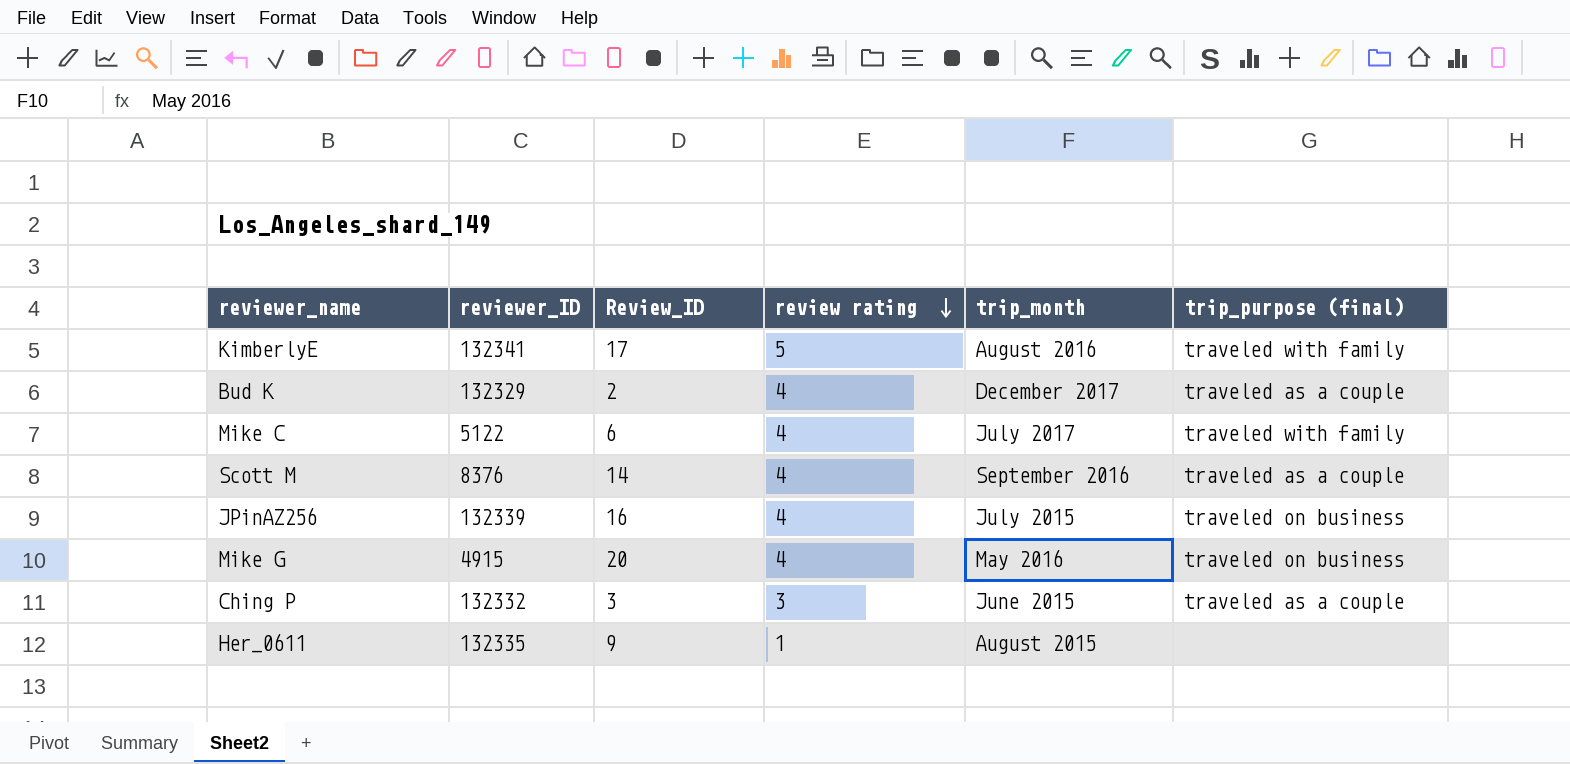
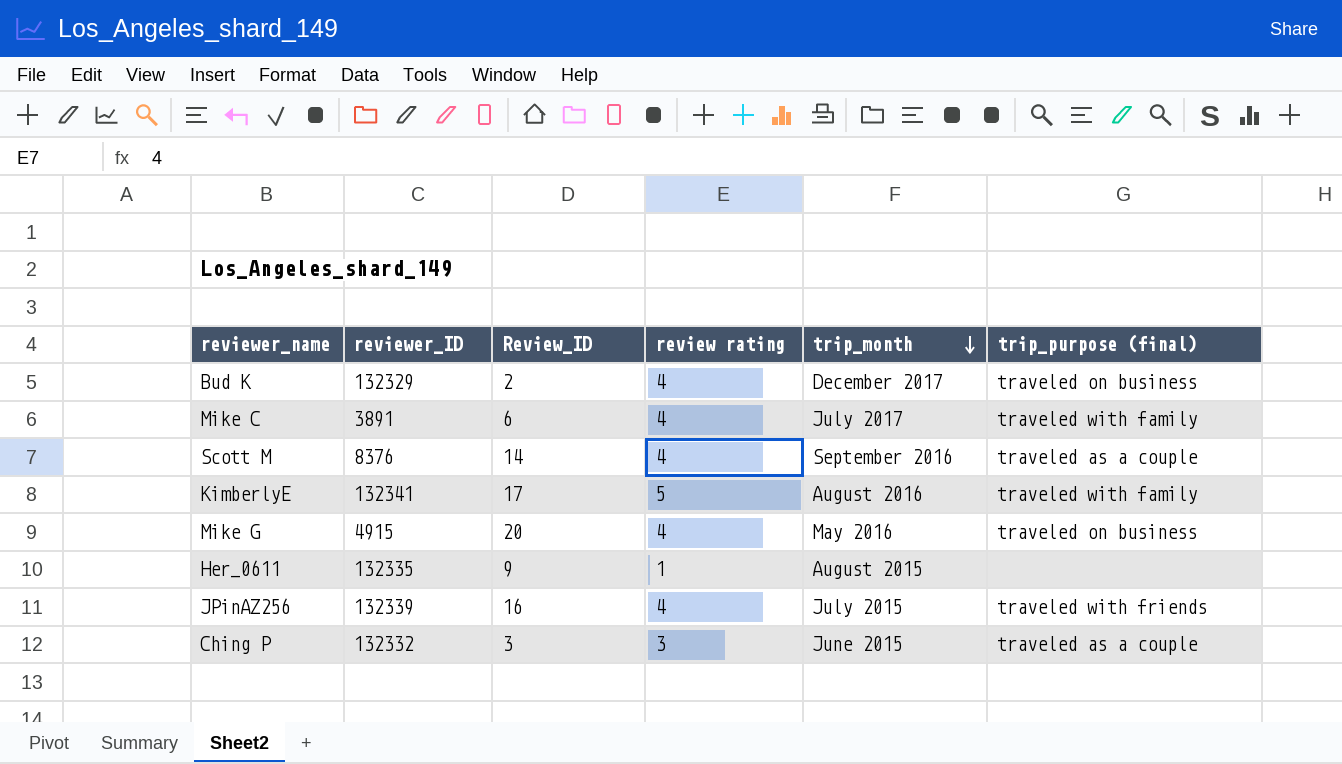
row order: review rating descending -> trip_month descending
Bud K | trip_purpose (final): traveled as a couple -> traveled on business
Mike C | reviewer_ID: 5122 -> 3891
JPinAZ256 | trip_purpose (final): traveled on business -> traveled with friends

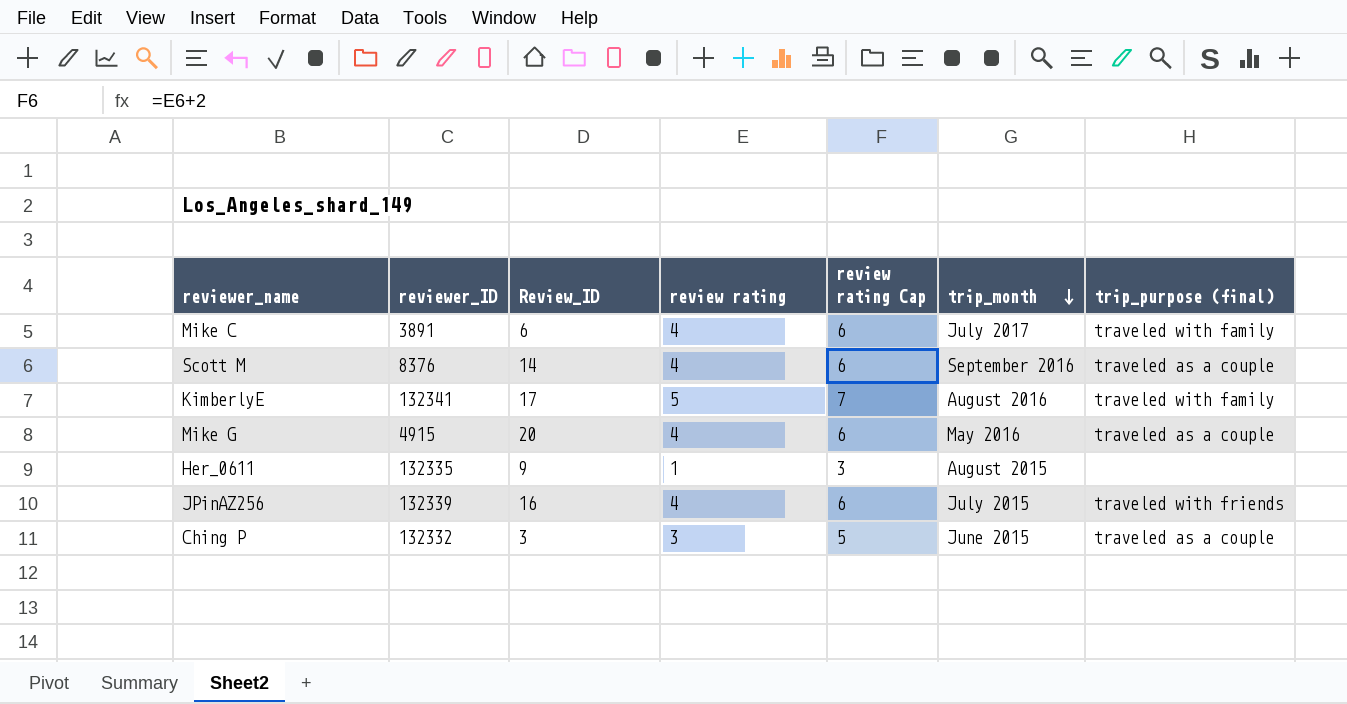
column review rating Cap | formula: none -> [review rating] + 2
row Bud K: 132329 | 2 | 4 | December 2017 | traveled on business -> none
Mike G | trip_purpose (final): traveled on business -> traveled as a couple

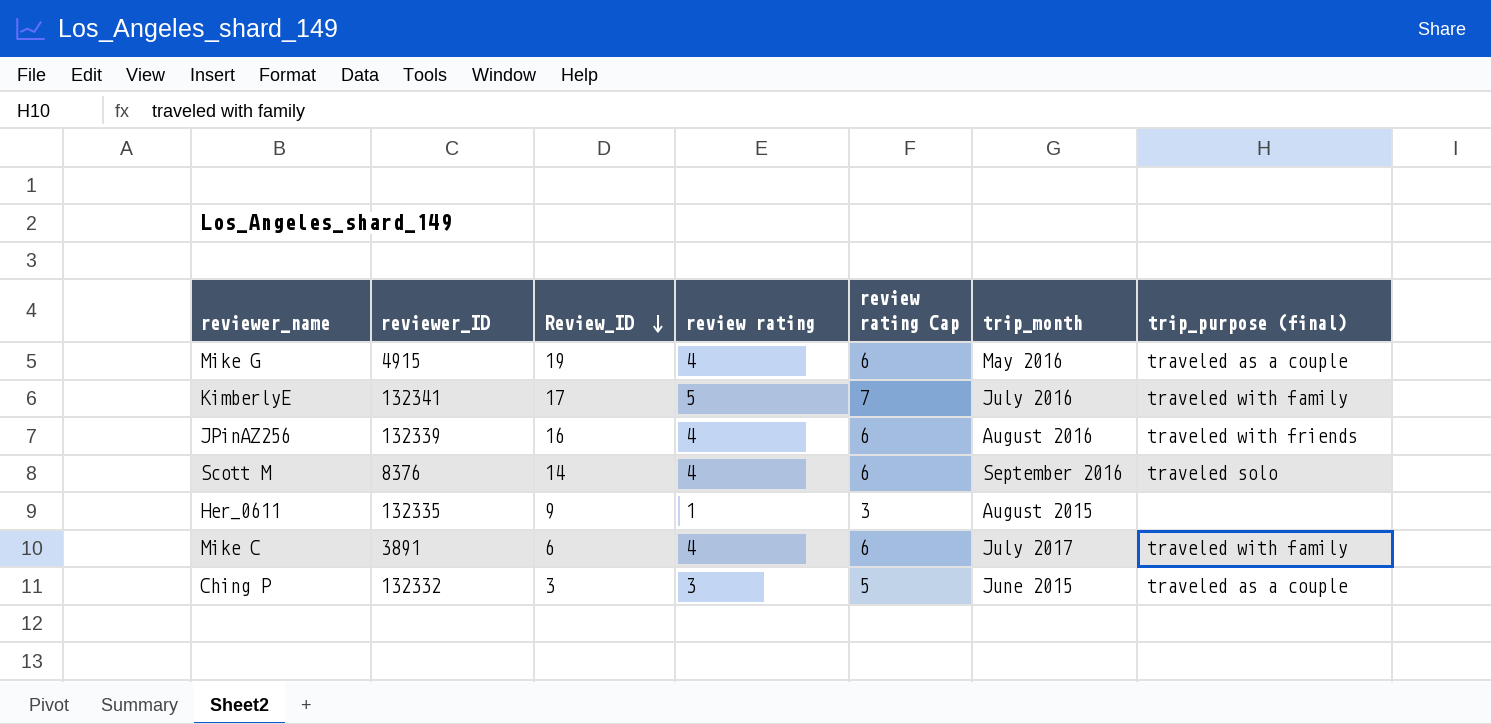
row order: trip_month descending -> Review_ID descending
Mike G | Review_ID: 20 -> 19
KimberlyE | trip_month: August 2016 -> July 2016
JPinAZ256 | trip_month: July 2015 -> August 2016
Scott M | trip_purpose (final): traveled as a couple -> traveled solo

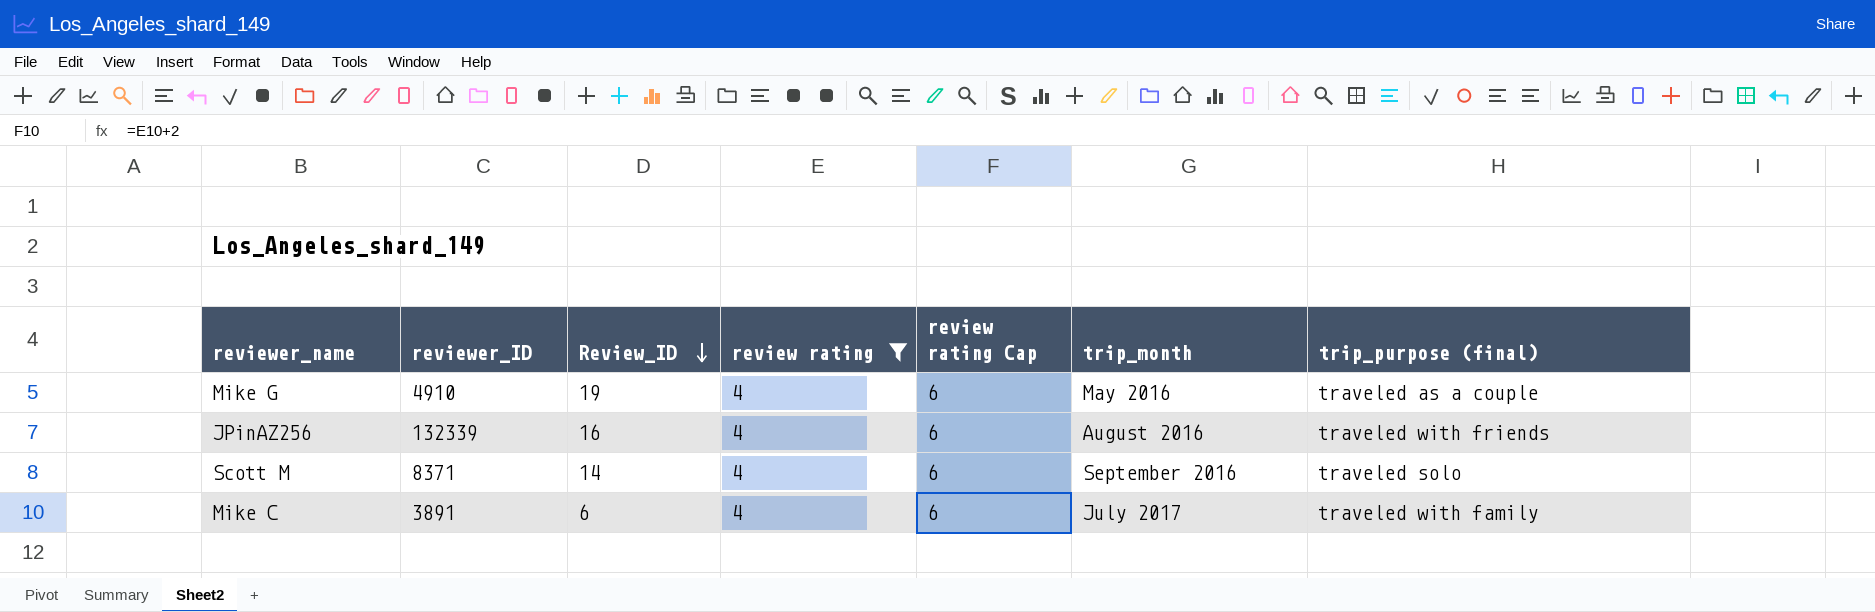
filter: none -> review rating = 4
Mike G | reviewer_ID: 4915 -> 4910
Scott M | reviewer_ID: 8376 -> 8371

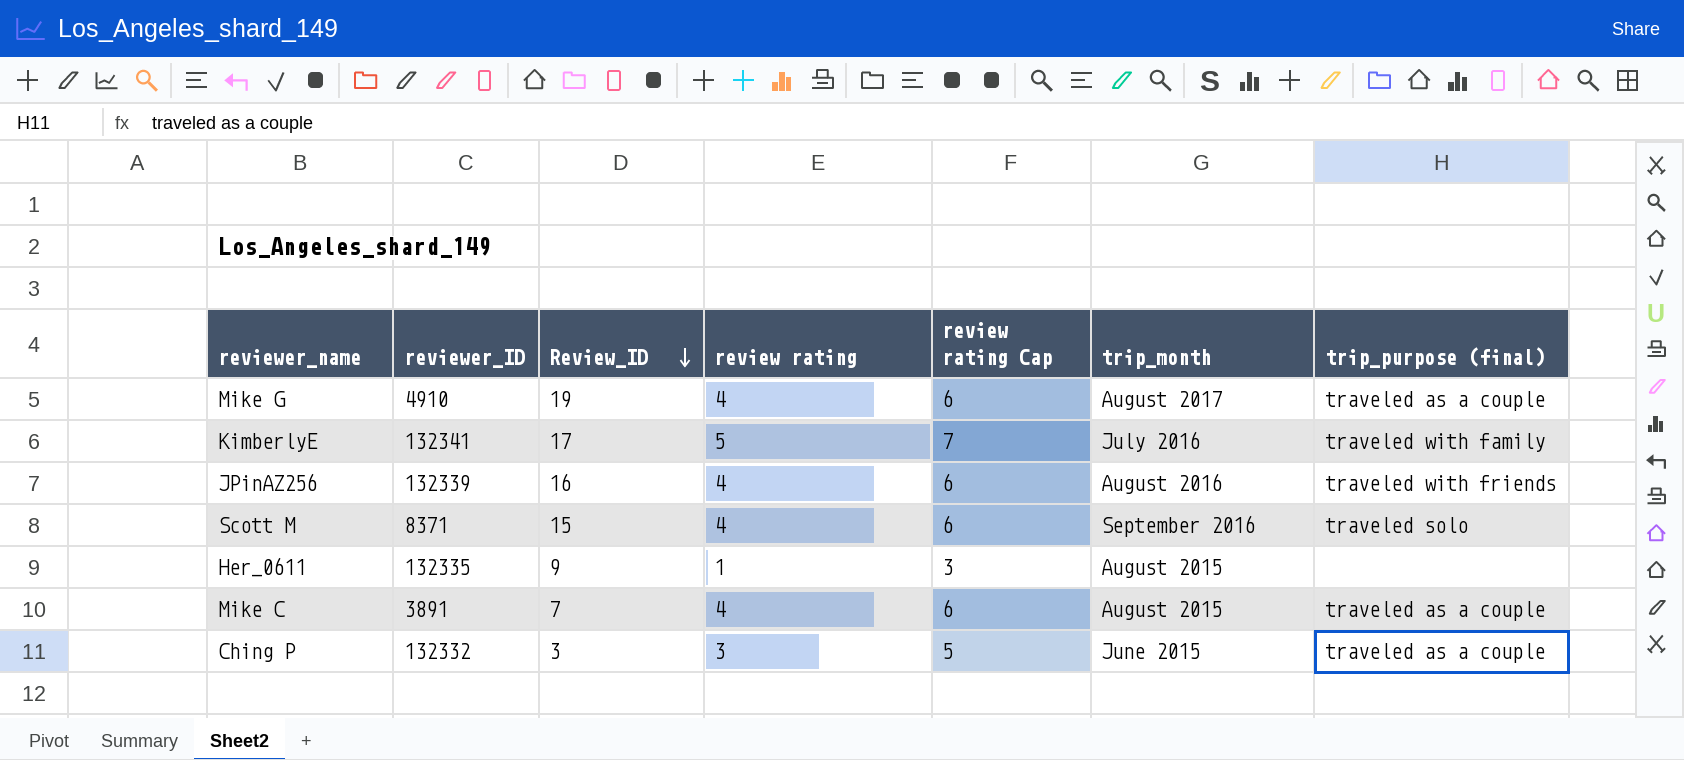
filter: review rating = 4 -> none
Mike G | trip_month: May 2016 -> August 2017
Scott M | Review_ID: 14 -> 15
Mike C | Review_ID: 6 -> 7
Mike C | trip_month: July 2017 -> August 2015
Mike C | trip_purpose (final): traveled with family -> traveled as a couple

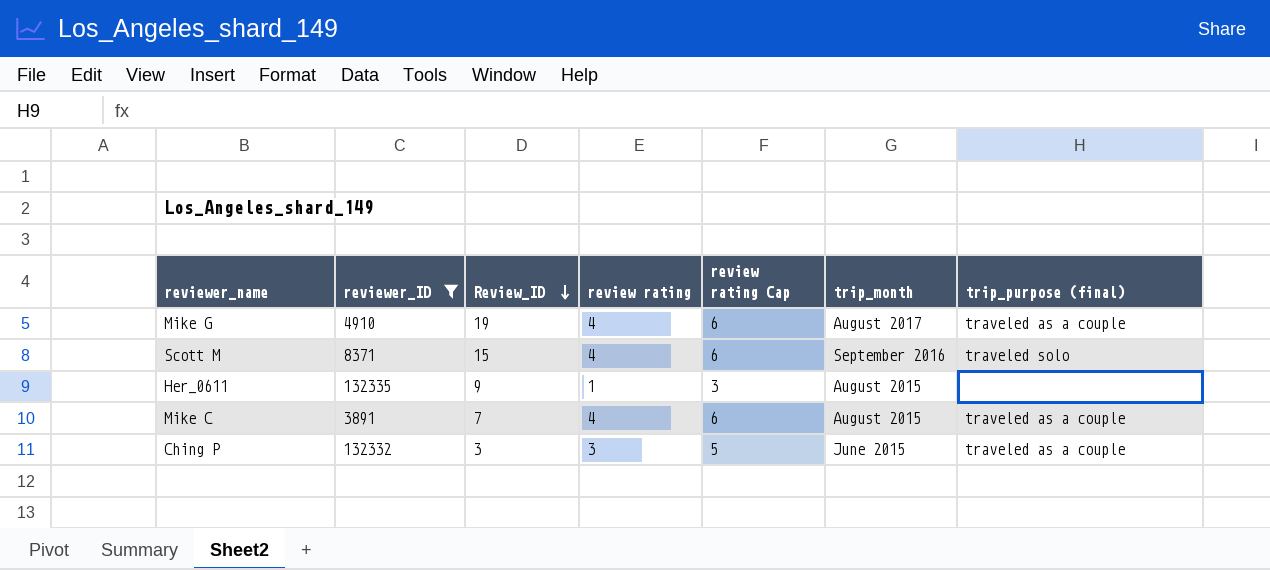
filter: none -> reviewer_ID <= 132335

